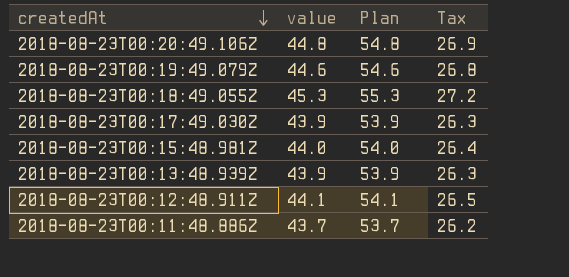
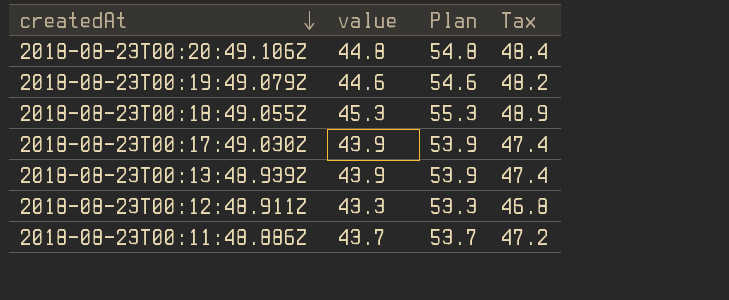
column Tax | formula: [value] * 0.6 -> [value] * 1.08
row 2018-08-23T00:15:48.981Z: 44.0 | 54.0 | 26.4 -> none
2018-08-23T00:12:48.911Z | value: 44.1 -> 43.3
2018-08-23T00:12:48.911Z | Plan: 54.1 -> 53.3

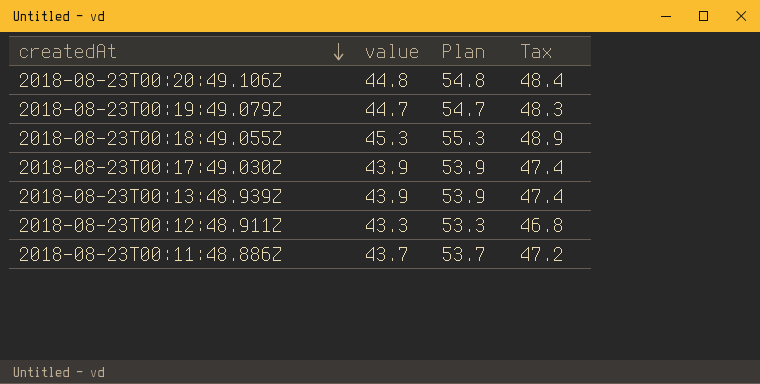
2018-08-23T00:19:49.079Z | value: 44.6 -> 44.7
2018-08-23T00:19:49.079Z | Plan: 54.6 -> 54.7
2018-08-23T00:19:49.079Z | Tax: 48.2 -> 48.3

